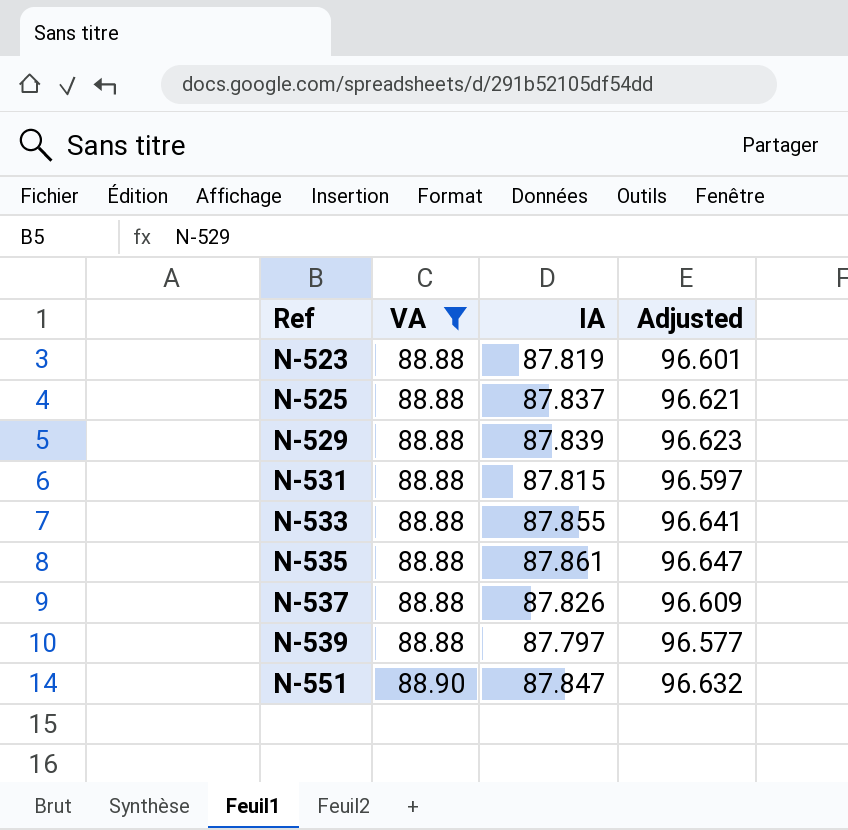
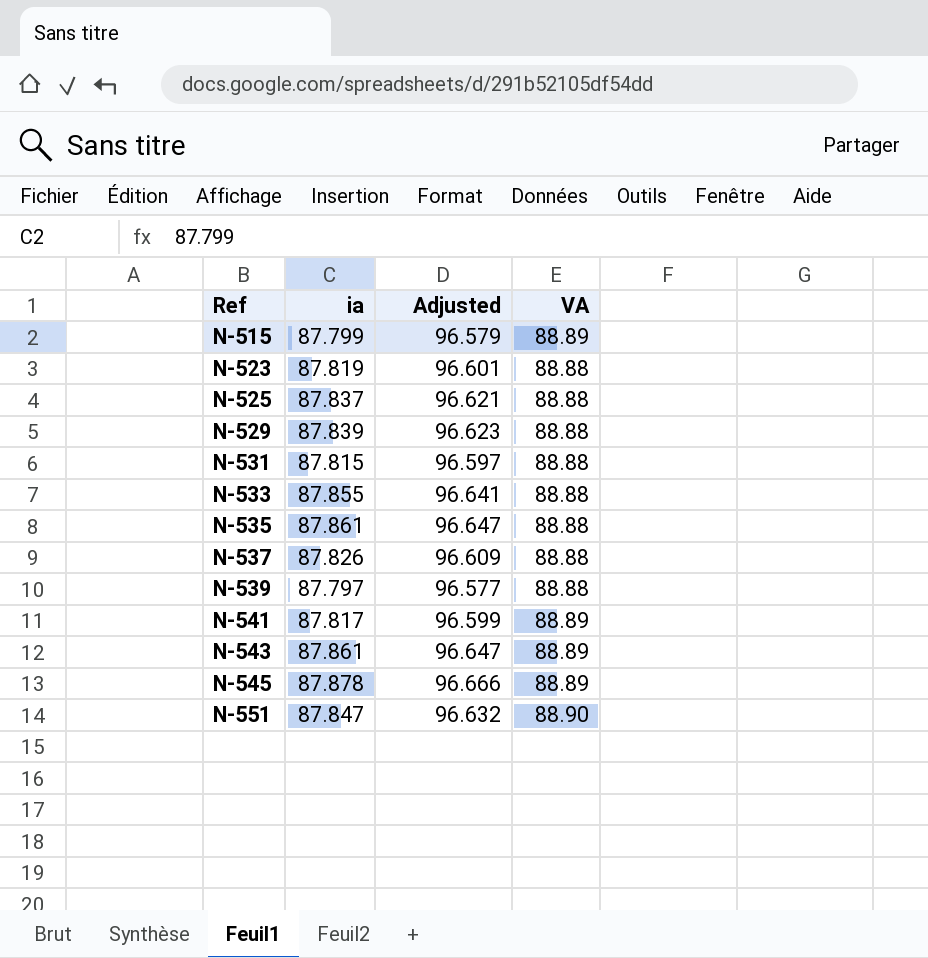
filter: VA != 88.89 -> none
column name: IA -> ia
column VA | position: 2 -> 4

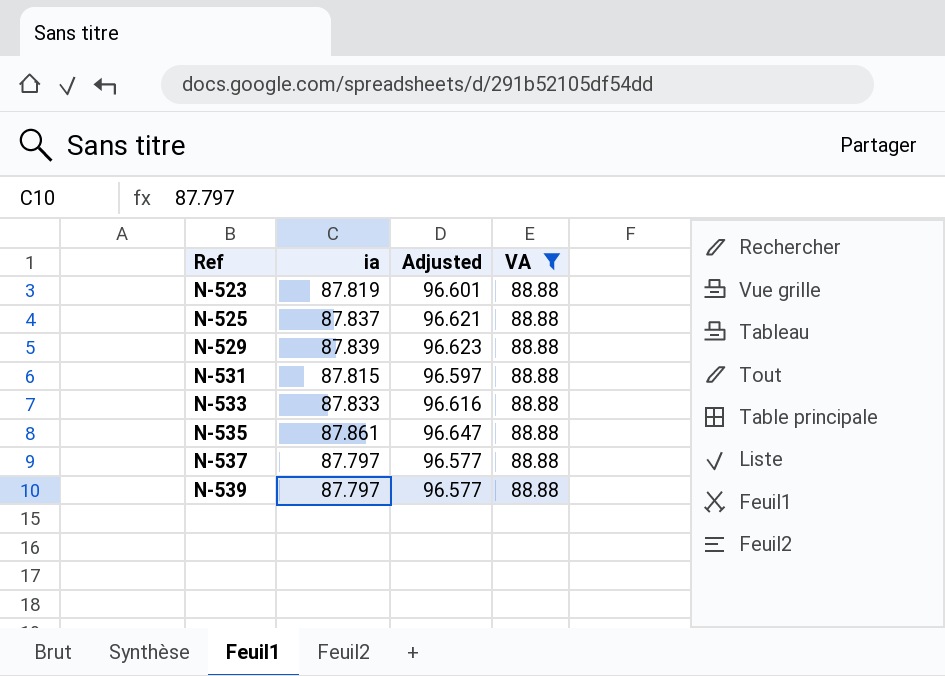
filter: none -> VA = 88.88
N-533 | ia: 87.855 -> 87.833
N-533 | Adjusted: 96.641 -> 96.616
N-537 | ia: 87.826 -> 87.797
N-537 | Adjusted: 96.609 -> 96.577

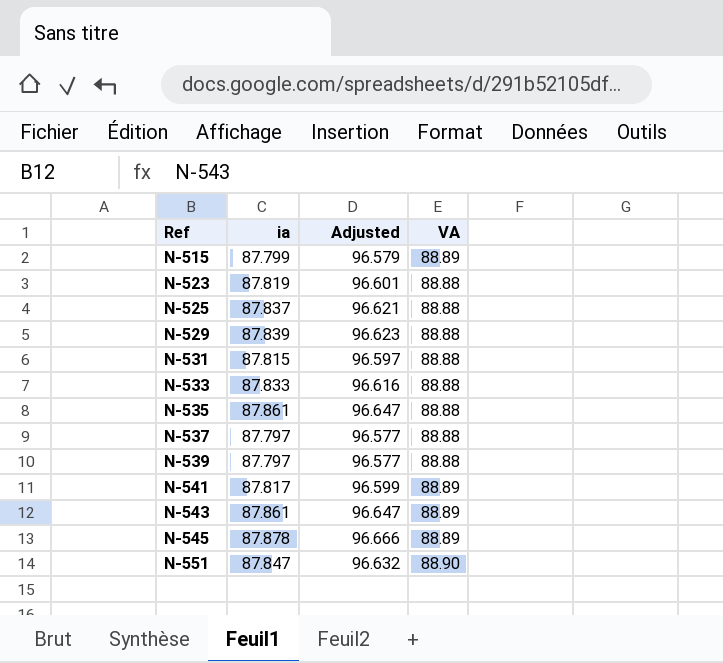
filter: VA = 88.88 -> none

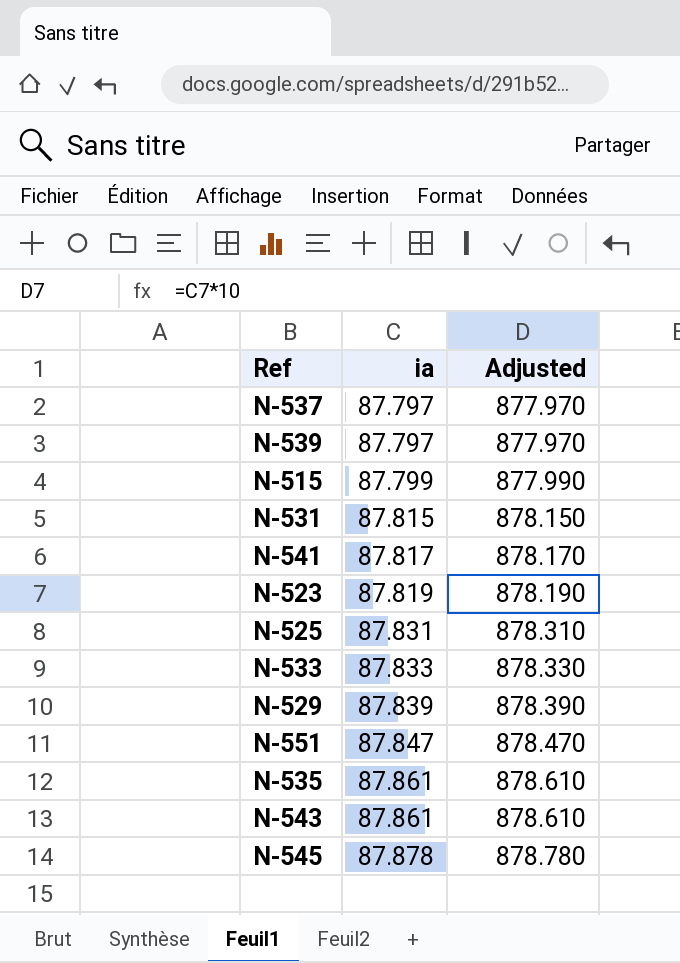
row order: Ref ascending -> ia ascending
column VA | position: 4 -> none
column Adjusted | formula: [ia] * 1.1 -> [ia] * 10
N-525 | ia: 87.837 -> 87.831

